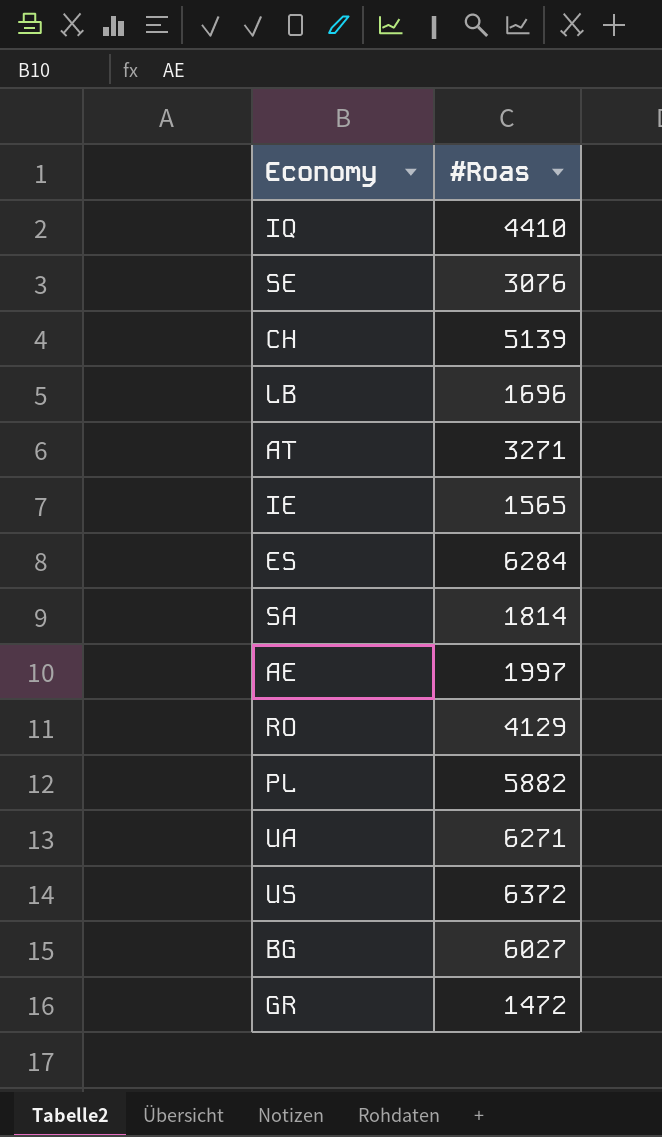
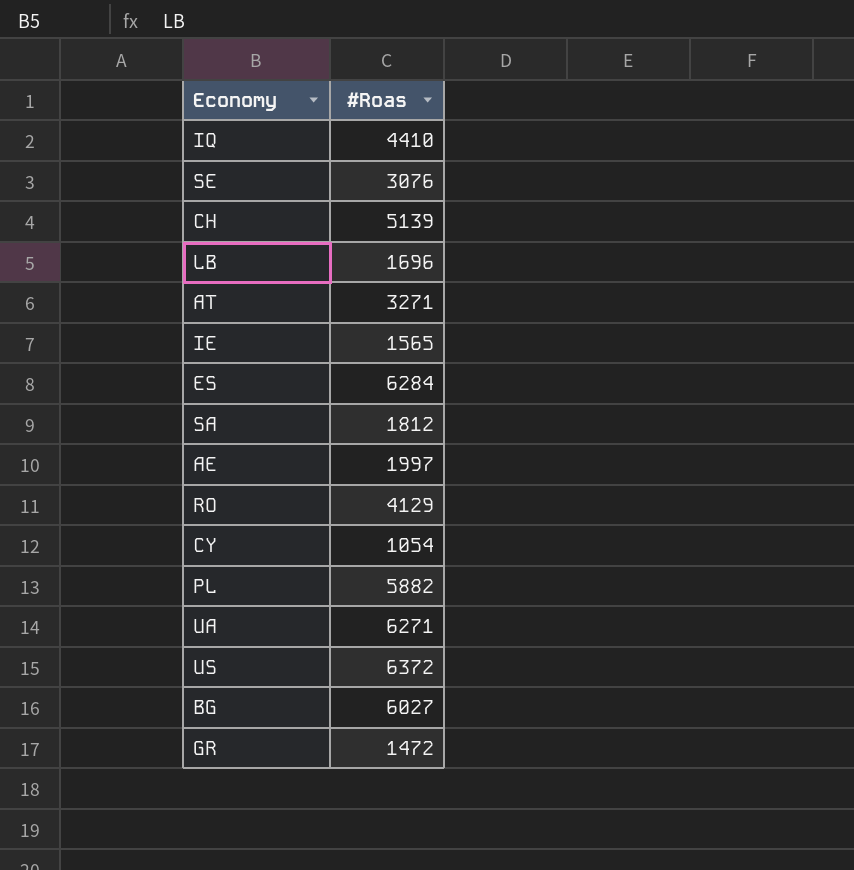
SA | #Roas: 1814 -> 1812
row CY: none -> 1054

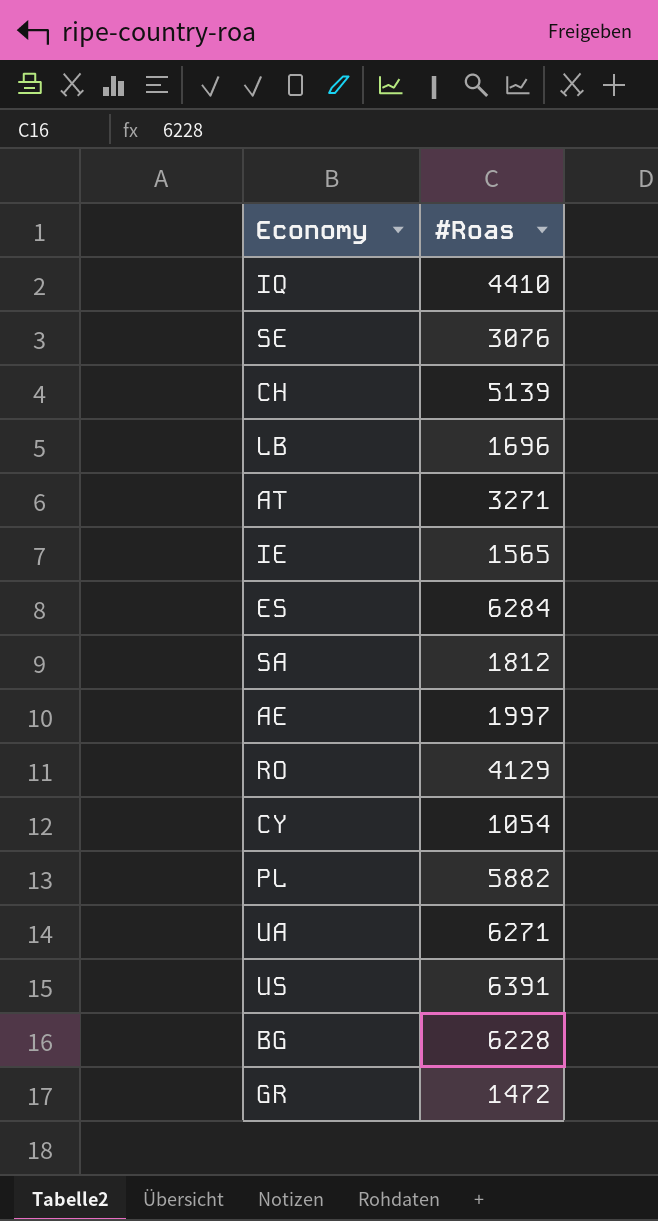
US | #Roas: 6372 -> 6391
BG | #Roas: 6027 -> 6228

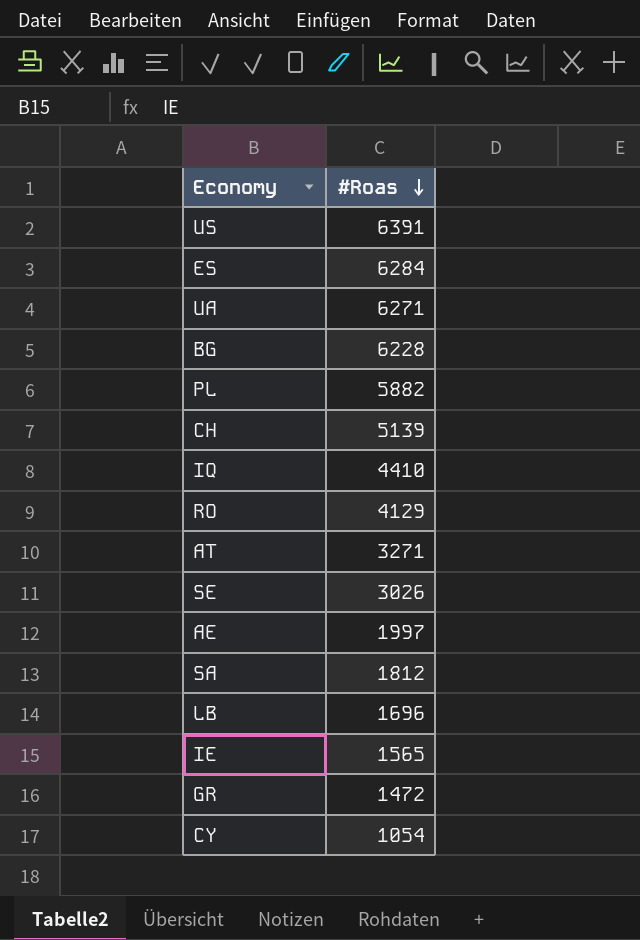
row order: none -> #Roas descending
SE | #Roas: 3076 -> 3026

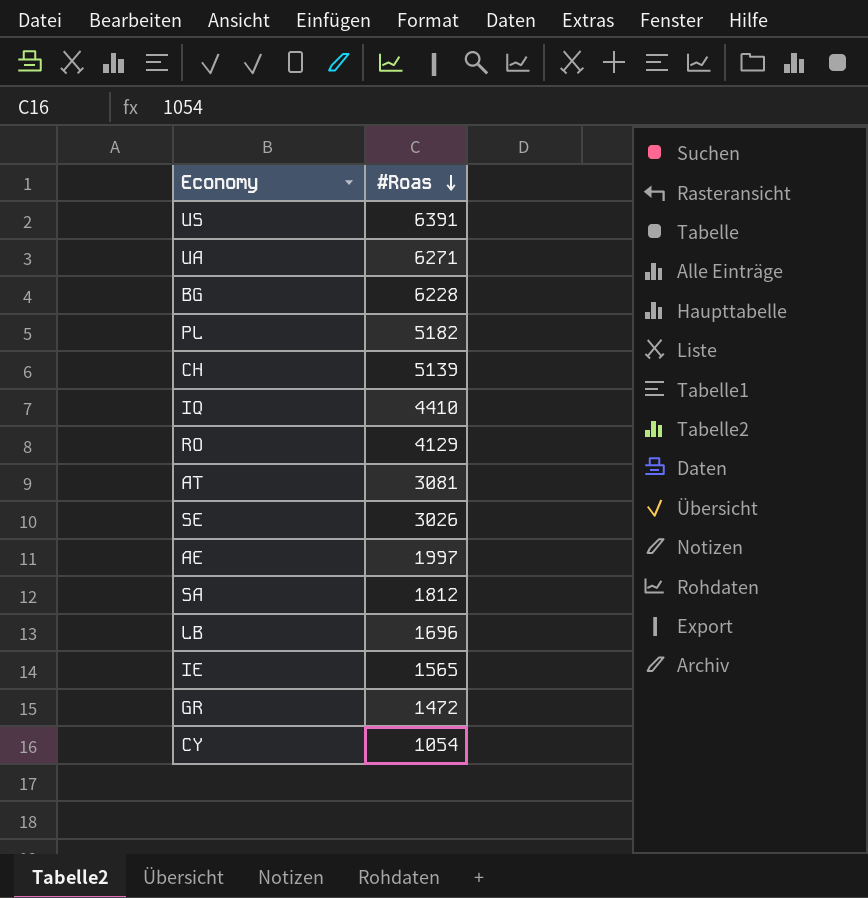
row ES: 6284 -> none
PL | #Roas: 5882 -> 5182
AT | #Roas: 3271 -> 3081

